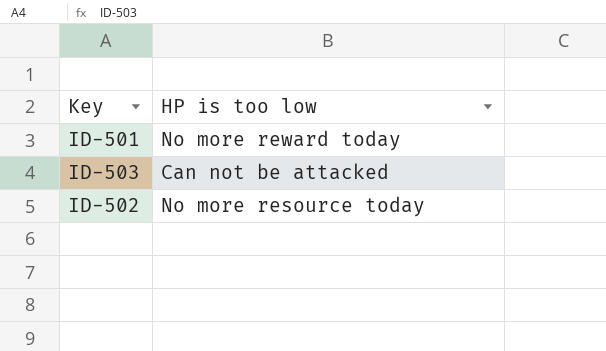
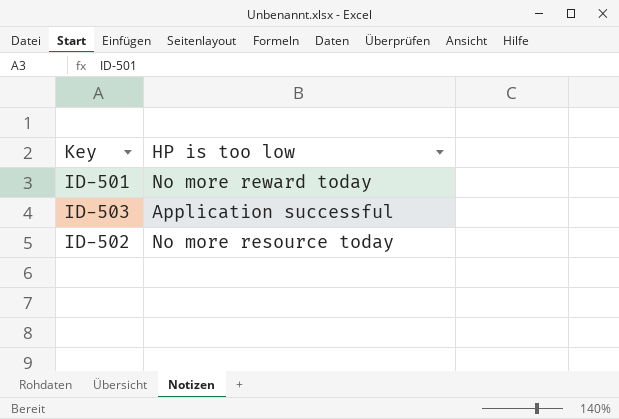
ID-503 | HP is too low: Can not be attacked -> Application successful

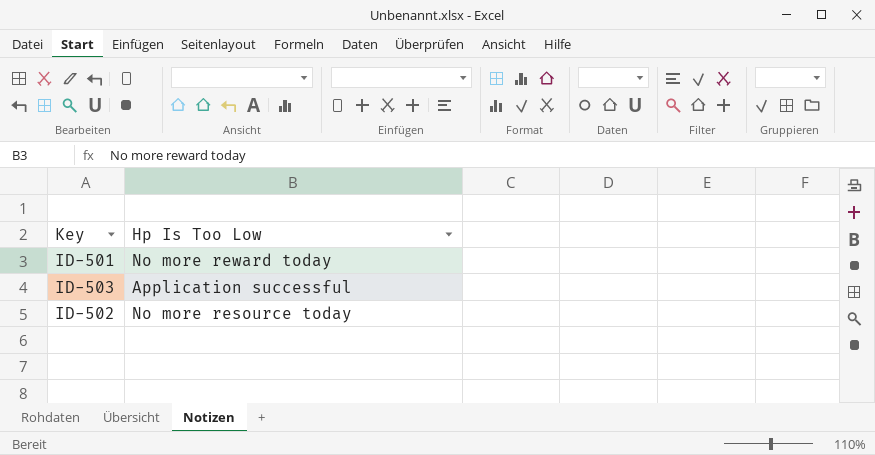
column name: HP is too low -> Hp Is Too Low

